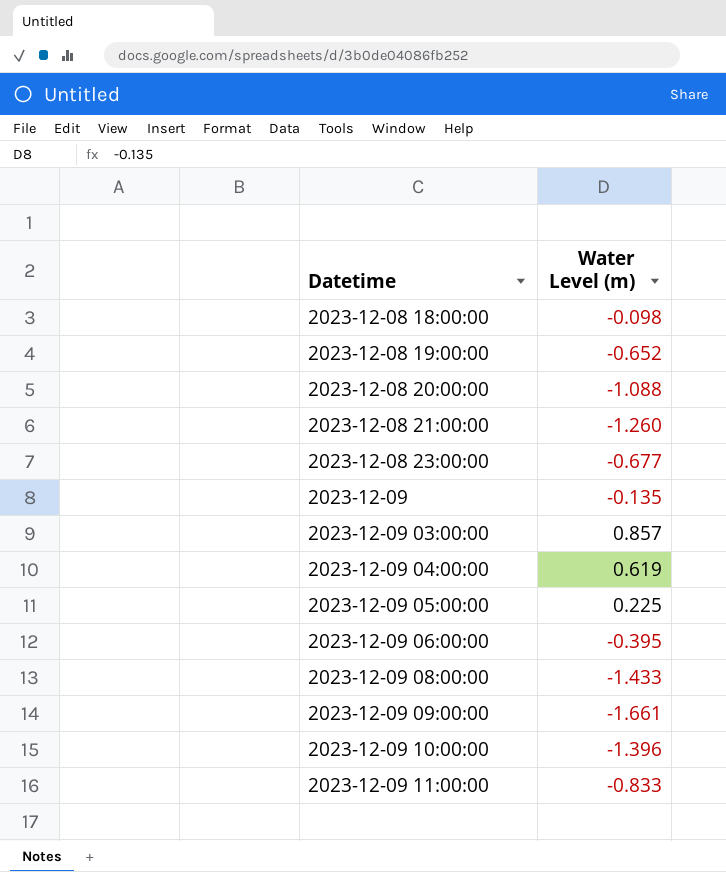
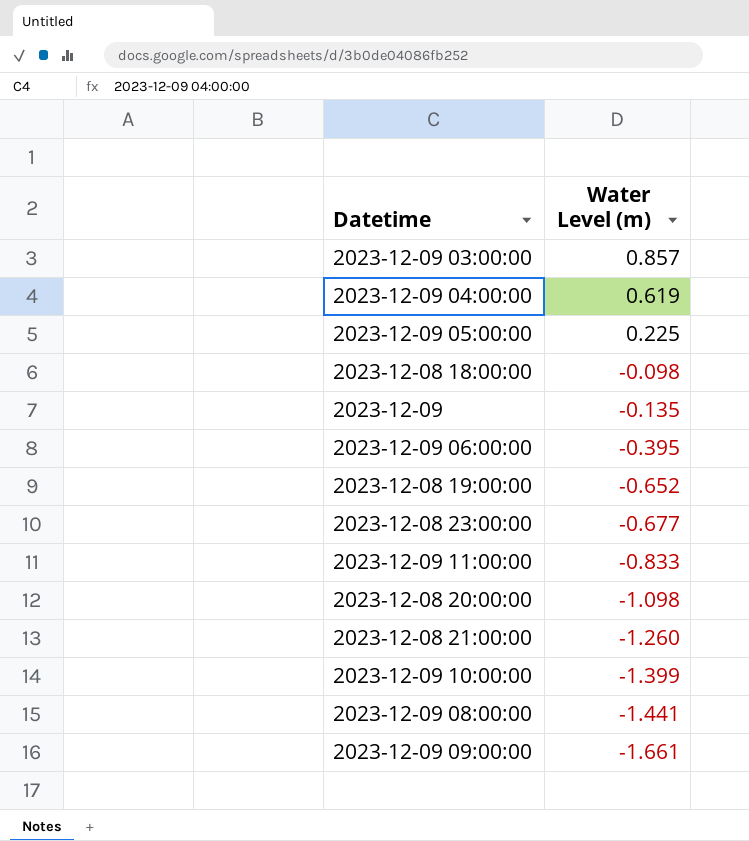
row order: Datetime ascending -> Water Level (m) descending
2023-12-08 20:00:00 | Water Level (m): -1.088 -> -1.098
2023-12-09 10:00:00 | Water Level (m): -1.396 -> -1.399
2023-12-09 08:00:00 | Water Level (m): -1.433 -> -1.441

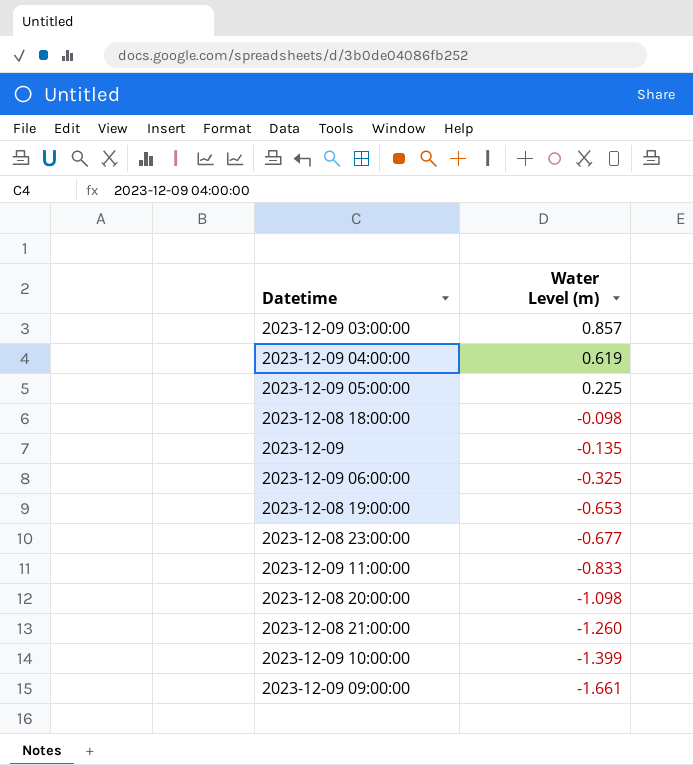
row 2023-12-09 08:00:00: -1.441 -> none
2023-12-09 06:00:00 | Water Level (m): -0.395 -> -0.325
2023-12-08 19:00:00 | Water Level (m): -0.652 -> -0.653

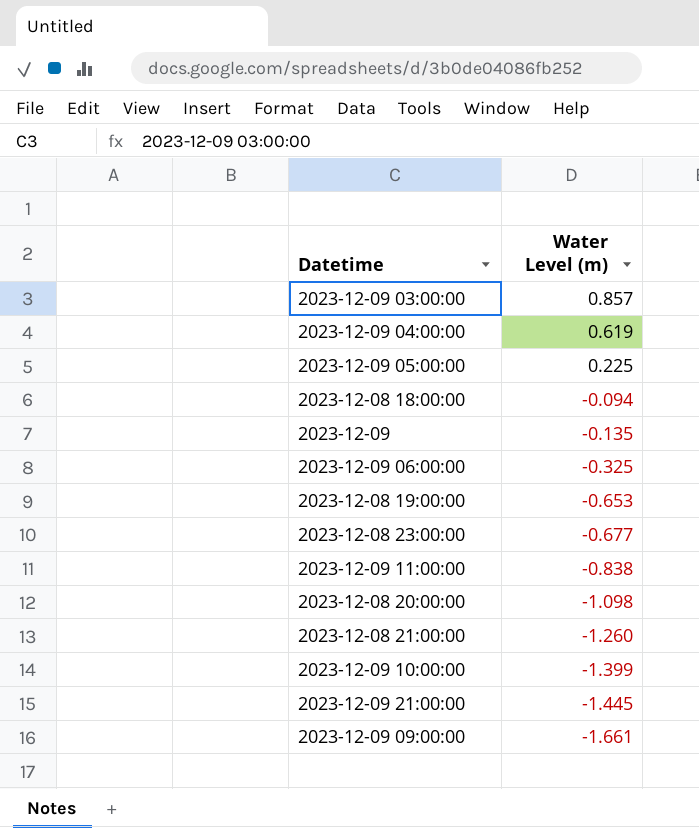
2023-12-08 18:00:00 | Water Level (m): -0.098 -> -0.094
2023-12-09 11:00:00 | Water Level (m): -0.833 -> -0.838
row 2023-12-09 21:00:00: none -> -1.445

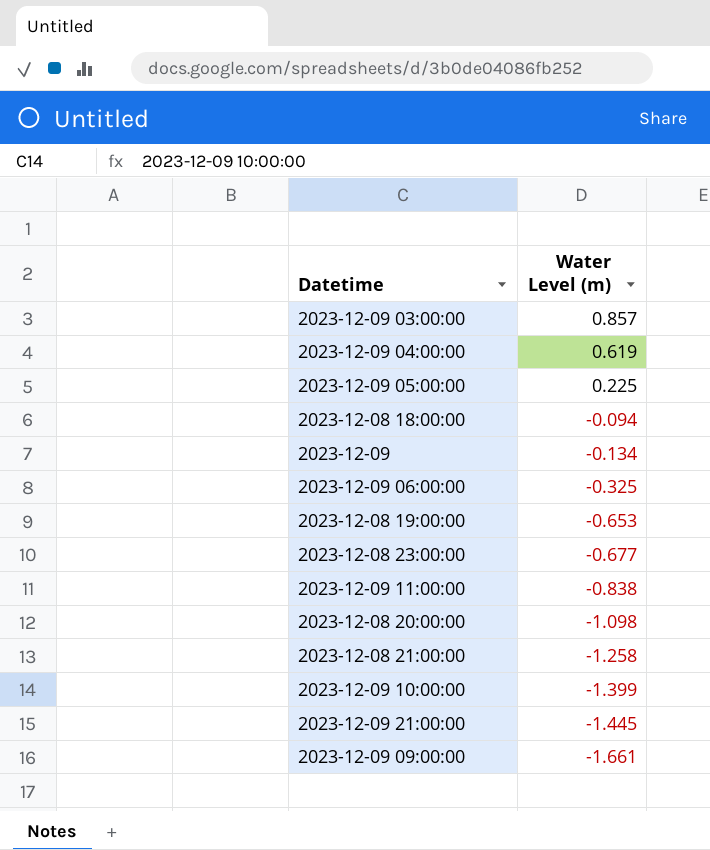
2023-12-09 | Water Level (m): -0.135 -> -0.134
2023-12-08 21:00:00 | Water Level (m): -1.260 -> -1.258

